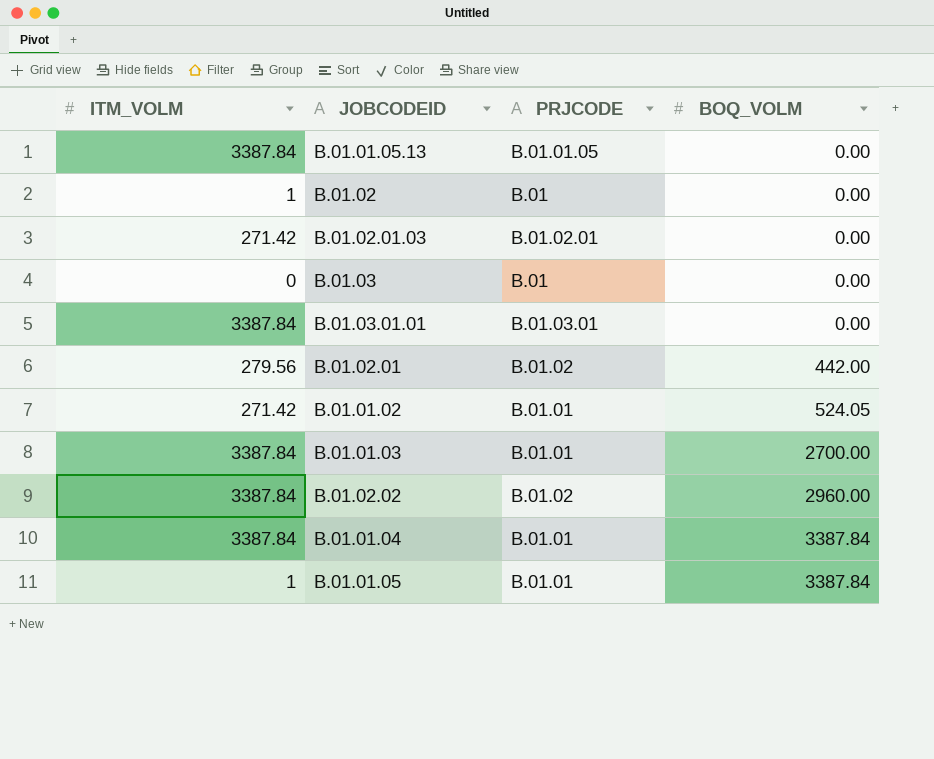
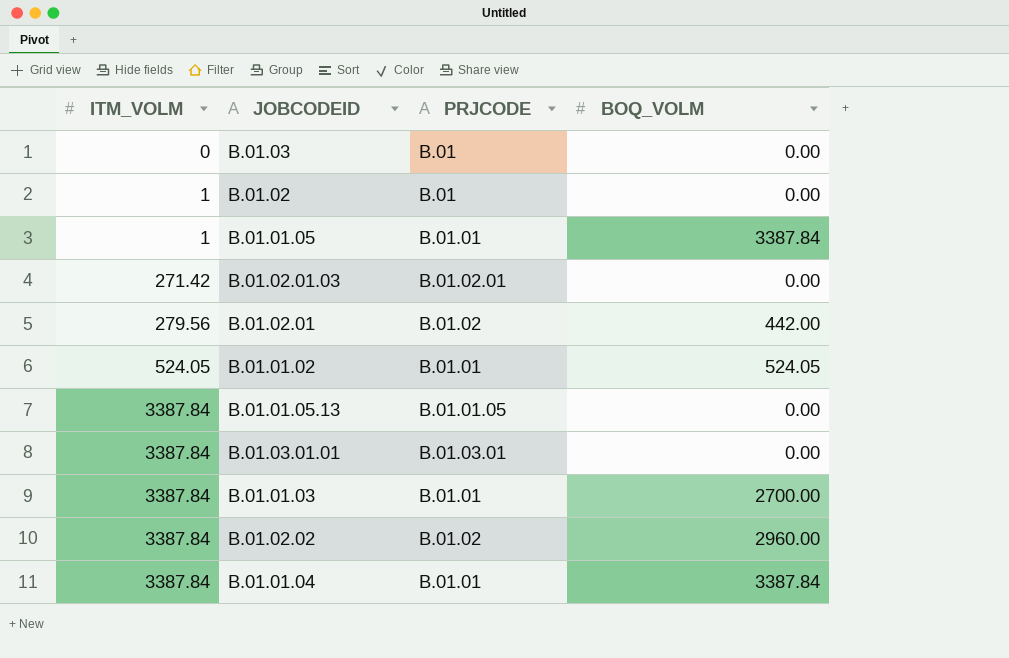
row order: BOQ_VOLM ascending -> ITM_VOLM ascending
B.01.01.02 | ITM_VOLM: 271.42 -> 524.05

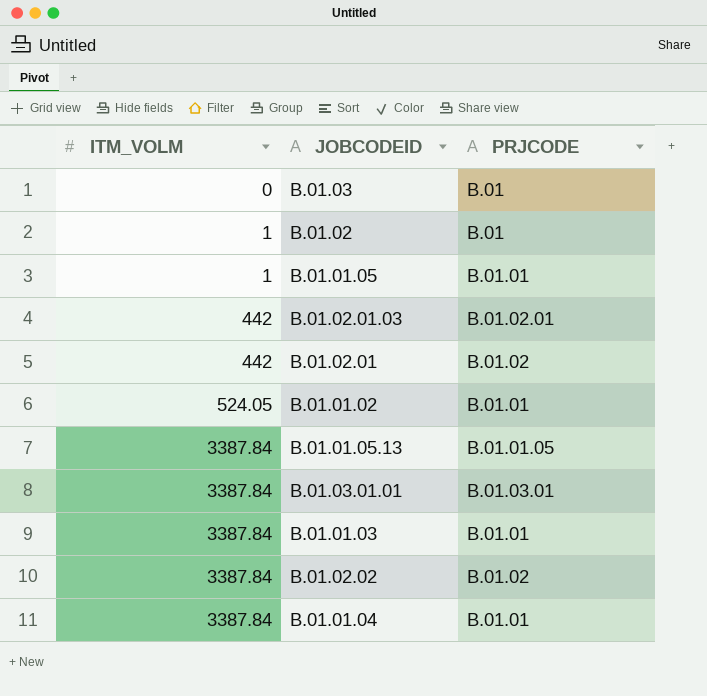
column BOQ_VOLM | position: 4 -> none
B.01.02.01.03 | ITM_VOLM: 271.42 -> 442
B.01.02.01 | ITM_VOLM: 279.56 -> 442

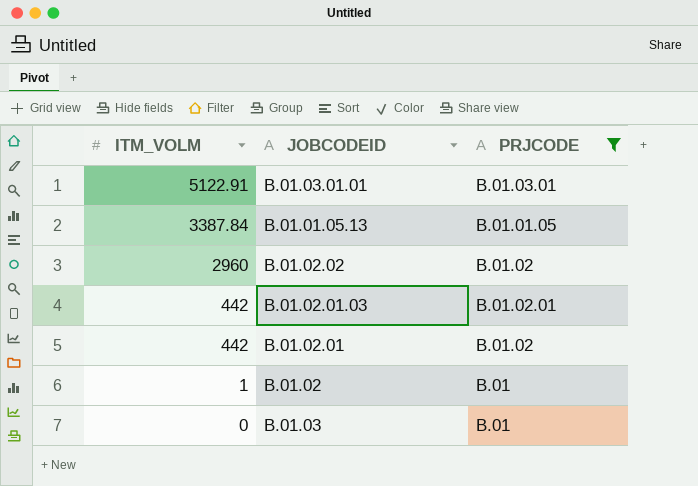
filter: none -> PRJCODE != B.01.01
row order: ITM_VOLM ascending -> ITM_VOLM descending
B.01.03.01.01 | ITM_VOLM: 3387.84 -> 5122.91
B.01.02.02 | ITM_VOLM: 3387.84 -> 2960

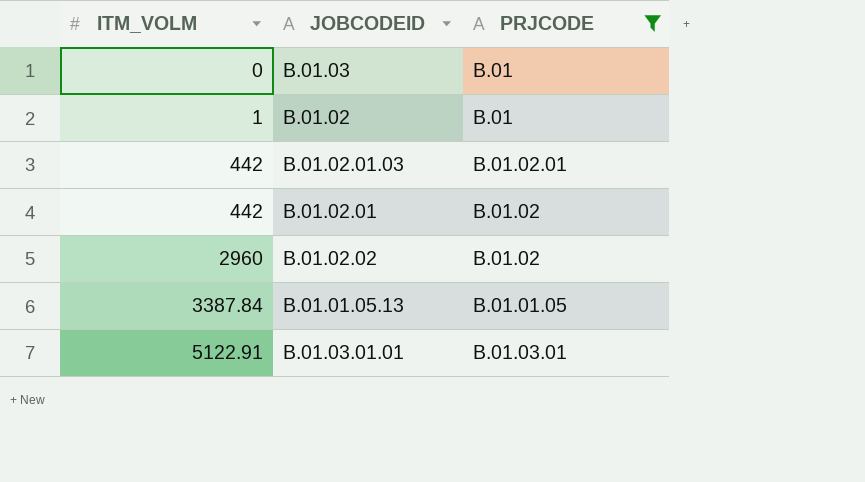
row order: ITM_VOLM descending -> ITM_VOLM ascending

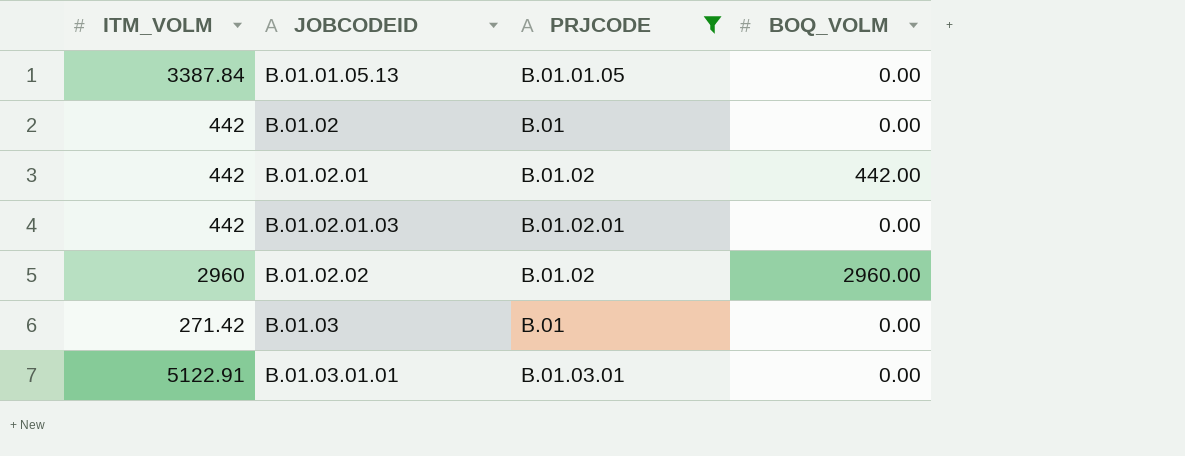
row order: ITM_VOLM ascending -> JOBCODEID ascending
column BOQ_VOLM | position: none -> 4
B.01.02 | ITM_VOLM: 1 -> 442
B.01.03 | ITM_VOLM: 0 -> 271.42

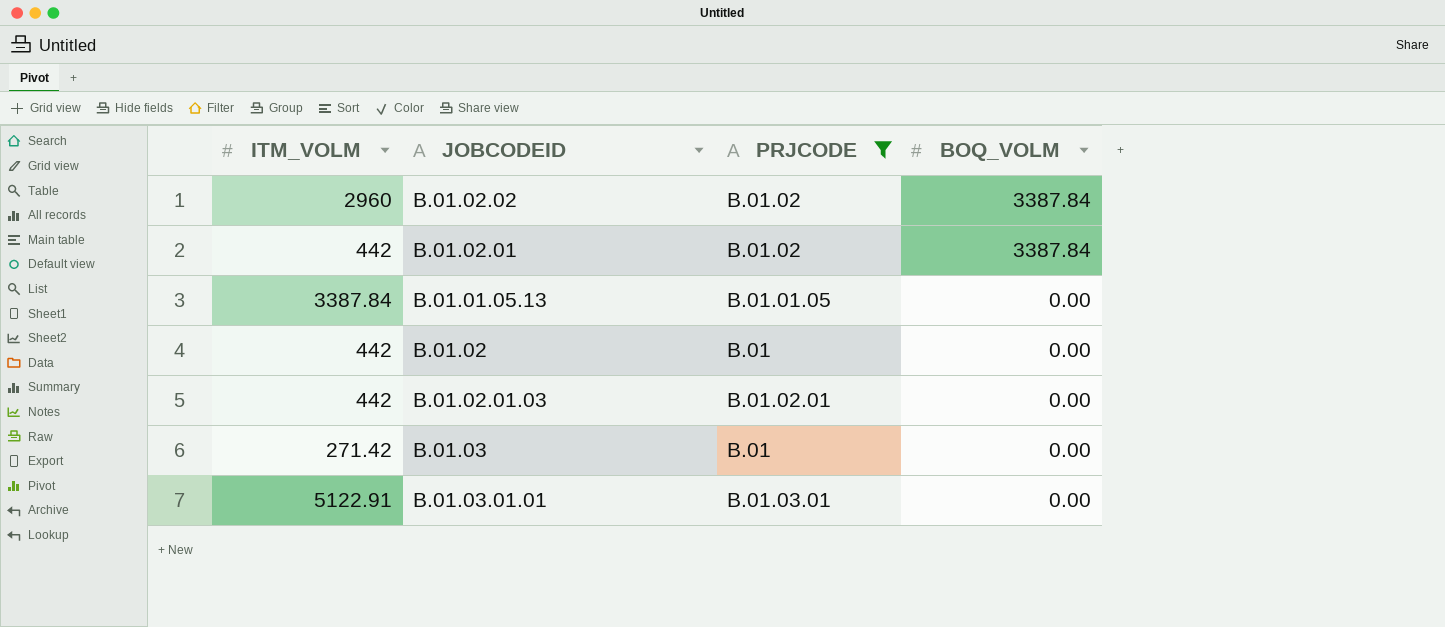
row order: JOBCODEID ascending -> BOQ_VOLM descending
B.01.02.02 | BOQ_VOLM: 2960.00 -> 3387.84
B.01.02.01 | BOQ_VOLM: 442.00 -> 3387.84

